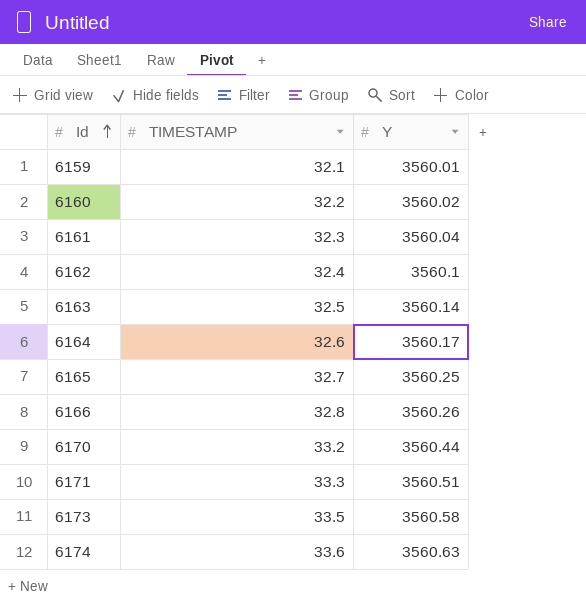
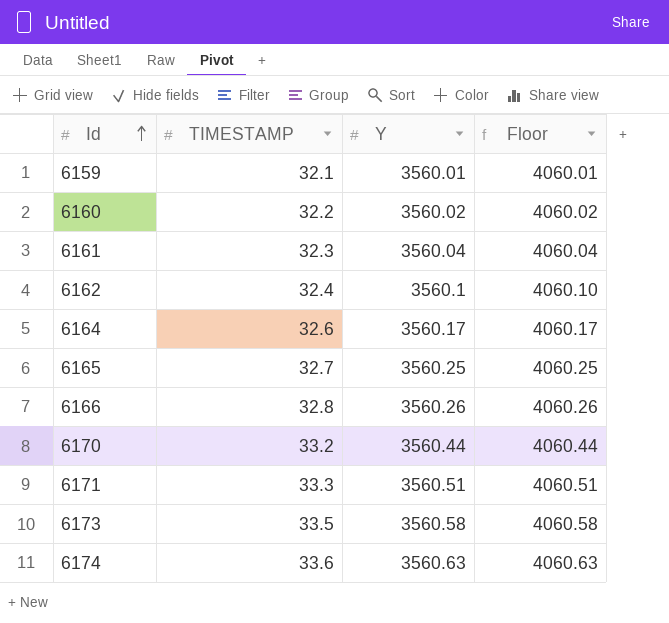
column Floor | formula: none -> [Y] + 500
row 6163: 32.5 | 3560.14 -> none

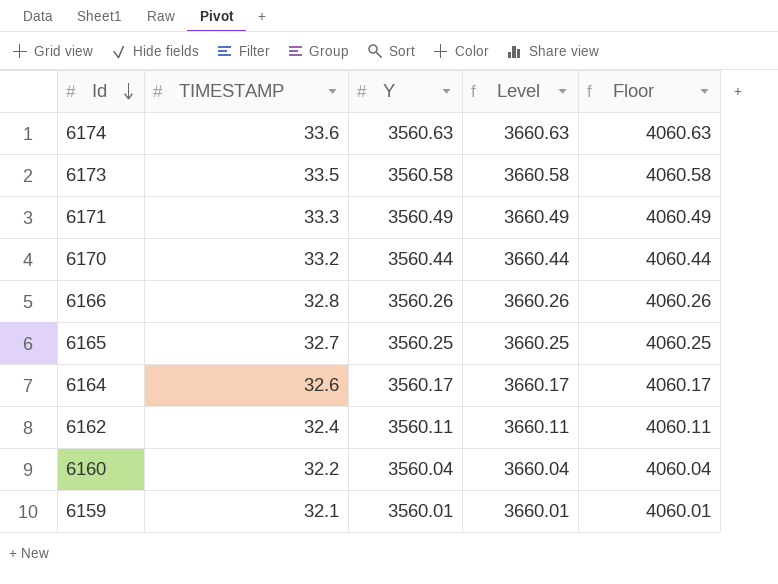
row order: Id ascending -> Id descending
column Level | formula: none -> [Y] + 100
row 6161: 32.3 | 3560.04 | 4060.04 -> none
6171 | Y: 3560.51 -> 3560.49
6171 | Floor: 4060.51 -> 4060.49
6162 | Y: 3560.1 -> 3560.11
6162 | Floor: 4060.10 -> 4060.11
6160 | Y: 3560.02 -> 3560.04
6160 | Floor: 4060.02 -> 4060.04

